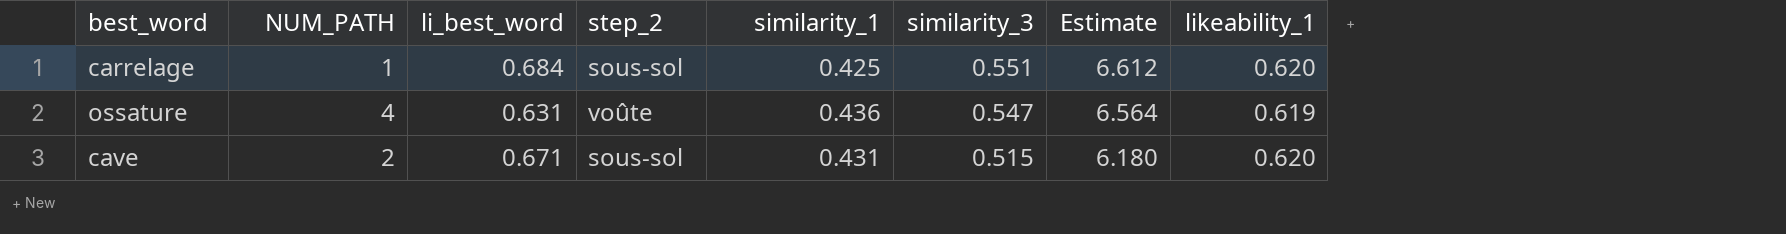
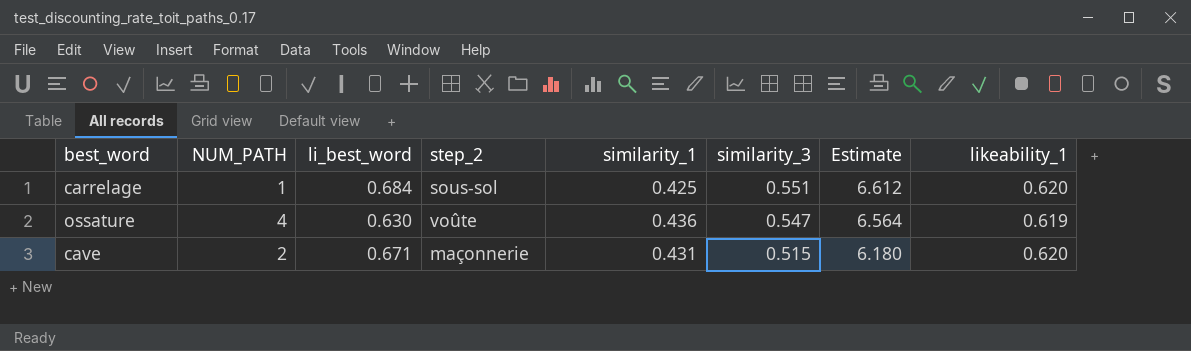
ossature | li_best_word: 0.631 -> 0.630
cave | step_2: sous-sol -> maçonnerie

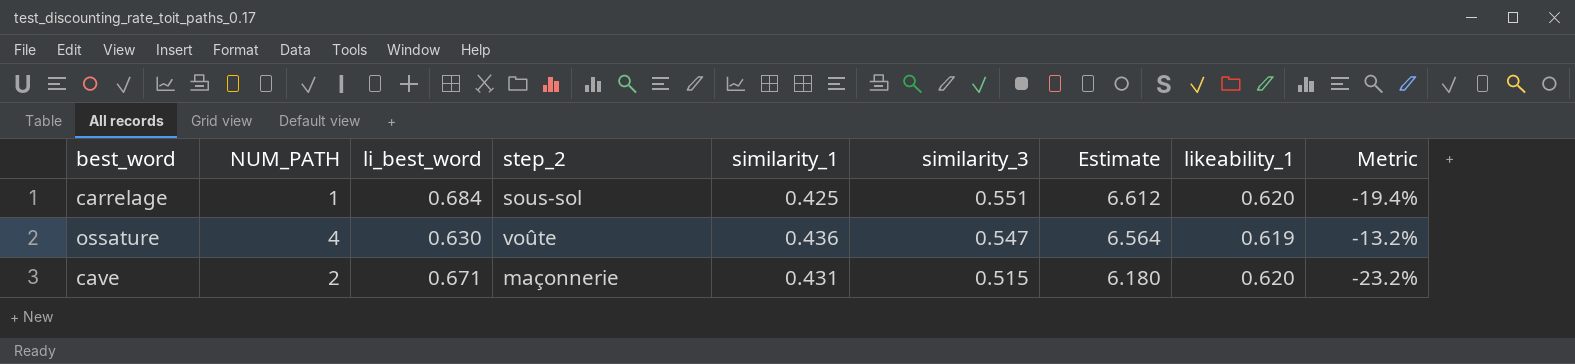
column Metric | formula: none -> ([similarity_3] - [li_best_word]) / [li_best_word]

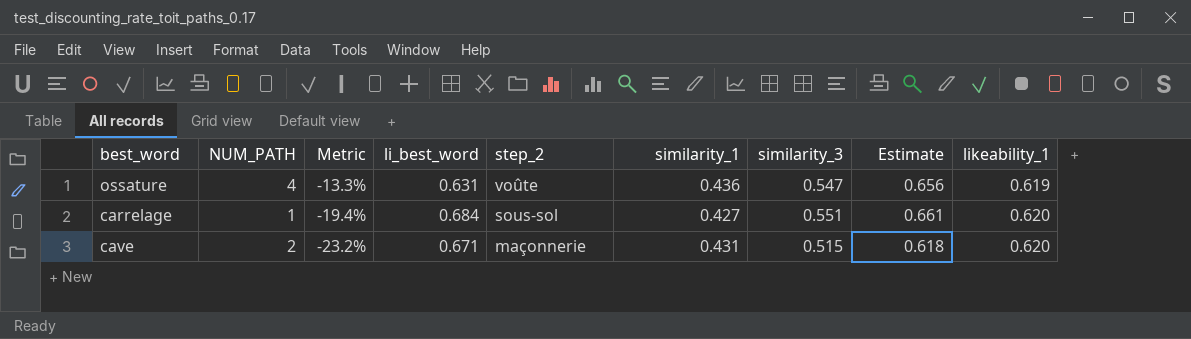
row order: similarity_3 descending -> Metric descending
column Metric | position: 9 -> 3
column Estimate | formula: [similarity_3] * 12 -> [similarity_3] * 1.2
ossature | Metric: -13.2% -> -13.3%
ossature | li_best_word: 0.630 -> 0.631
carrelage | similarity_1: 0.425 -> 0.427

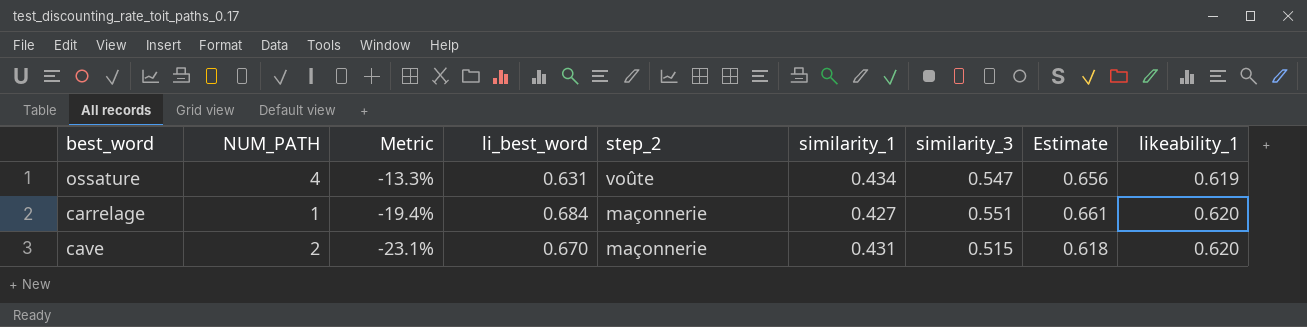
ossature | similarity_1: 0.436 -> 0.434
carrelage | step_2: sous-sol -> maçonnerie
cave | Metric: -23.2% -> -23.1%
cave | li_best_word: 0.671 -> 0.670

